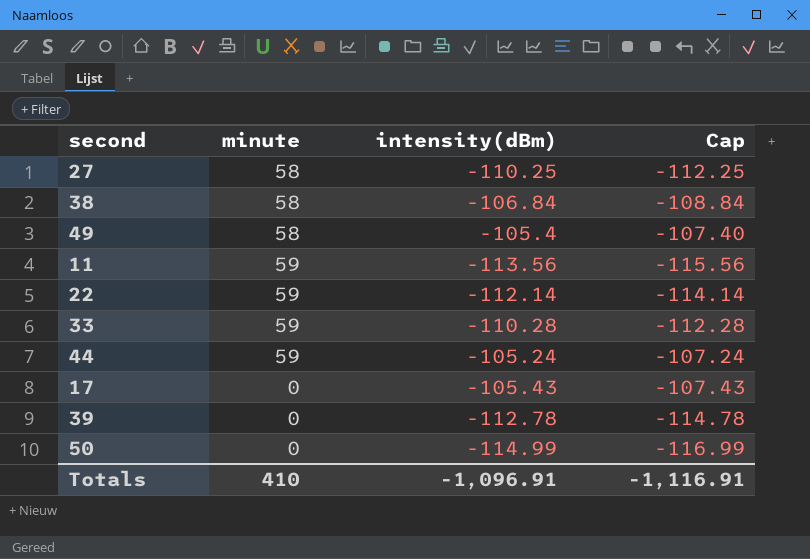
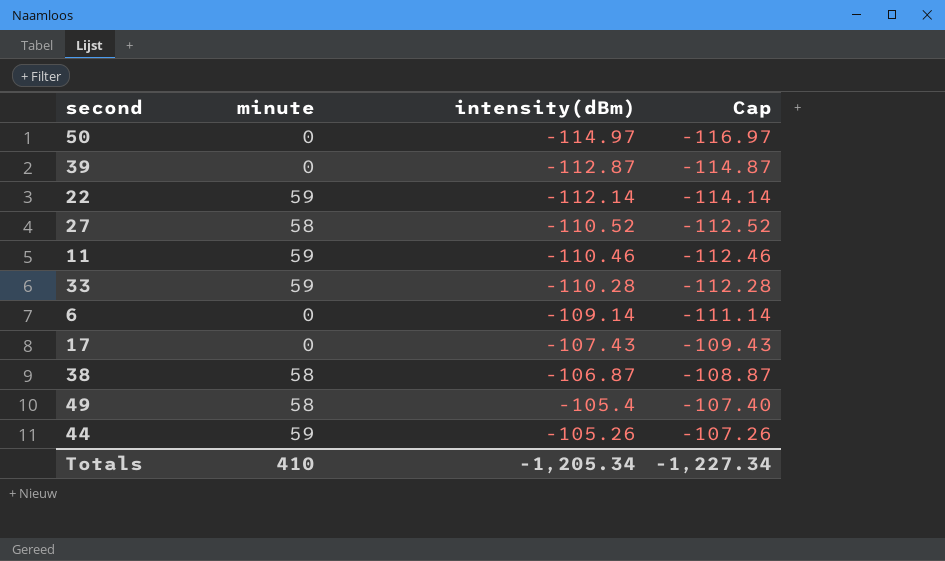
row order: none -> intensity(dBm) ascending
50 | intensity(dBm): -114.99 -> -114.97
50 | Cap: -116.99 -> -116.97
39 | intensity(dBm): -112.78 -> -112.87
39 | Cap: -114.78 -> -114.87
27 | intensity(dBm): -110.25 -> -110.52
27 | Cap: -112.25 -> -112.52
11 | intensity(dBm): -113.56 -> -110.46
11 | Cap: -115.56 -> -112.46
row 6: none -> 0 | -109.14 | -111.14
17 | intensity(dBm): -105.43 -> -107.43
17 | Cap: -107.43 -> -109.43
38 | intensity(dBm): -106.84 -> -106.87
38 | Cap: -108.84 -> -108.87
44 | intensity(dBm): -105.24 -> -105.26
44 | Cap: -107.24 -> -107.26
Totals | intensity(dBm): -1,096.91 -> -1,205.34
Totals | Cap: -1,116.91 -> -1,227.34

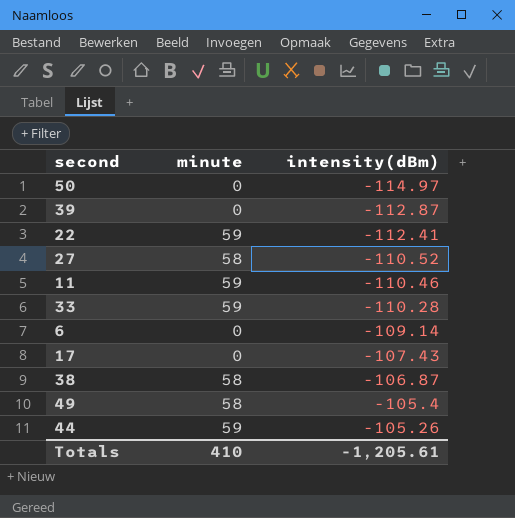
column Cap | formula: [intensity(dBm)] - 2 -> none
22 | intensity(dBm): -112.14 -> -112.41
Totals | intensity(dBm): -1,205.34 -> -1,205.61

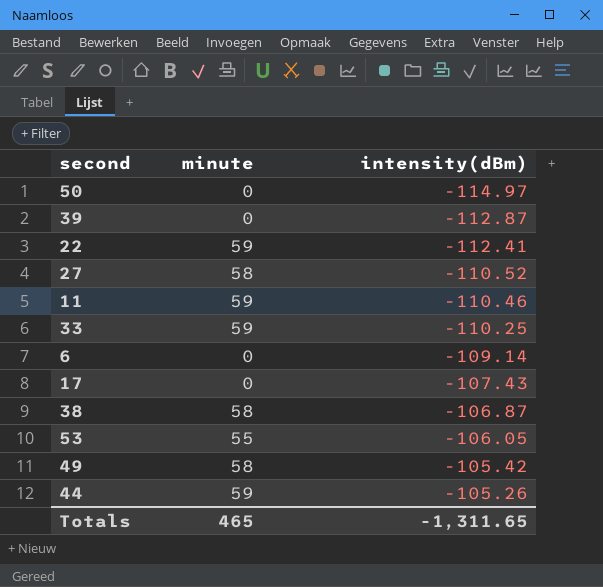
33 | intensity(dBm): -110.28 -> -110.25
row 53: none -> 55 | -106.05
49 | intensity(dBm): -105.4 -> -105.42
Totals | minute: 410 -> 465
Totals | intensity(dBm): -1,205.61 -> -1,311.65

